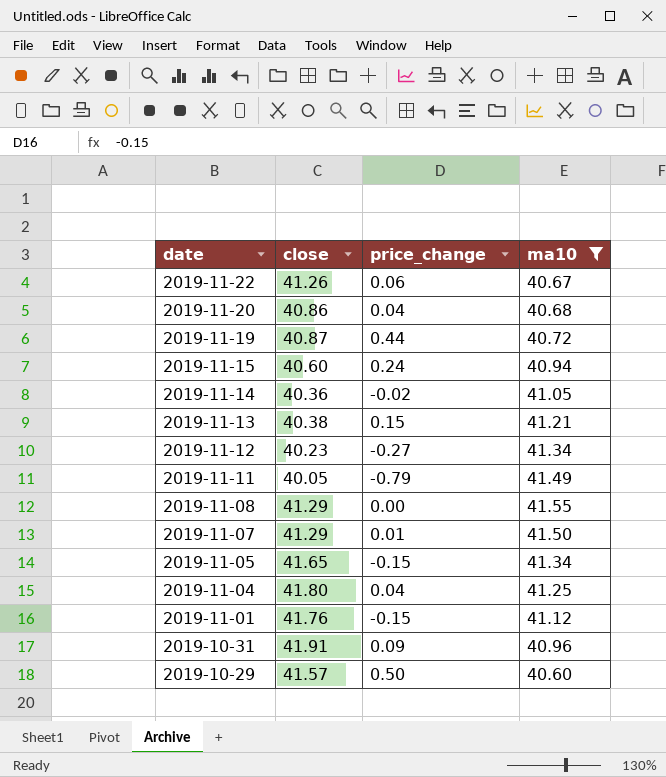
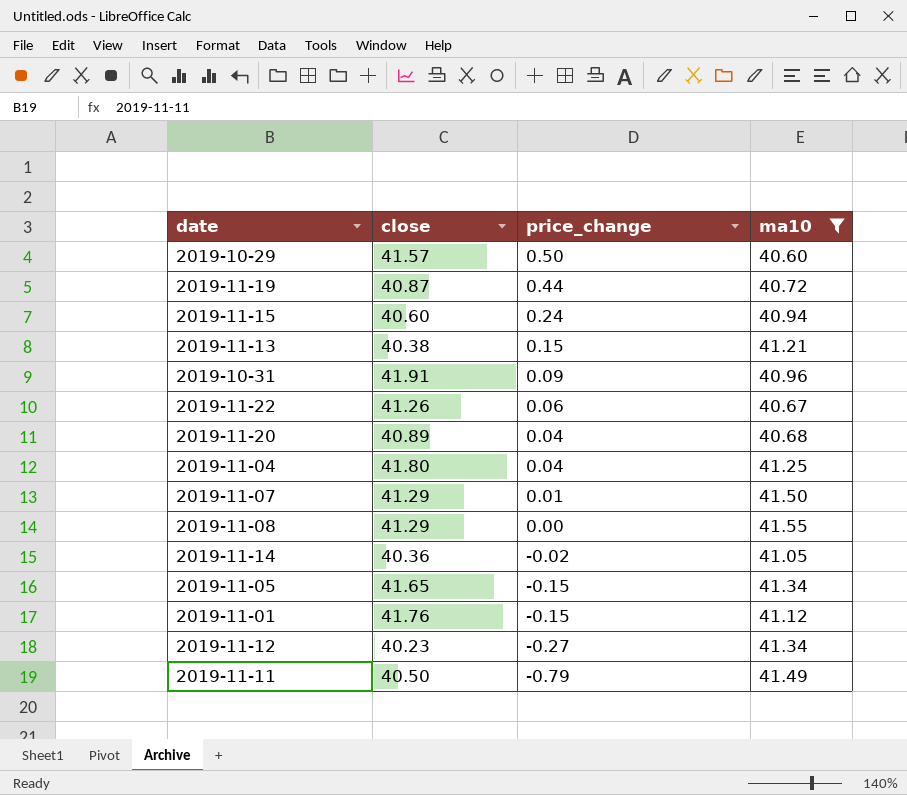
row order: date descending -> price_change descending
2019-11-20 | close: 40.86 -> 40.89
2019-11-11 | close: 40.05 -> 40.50

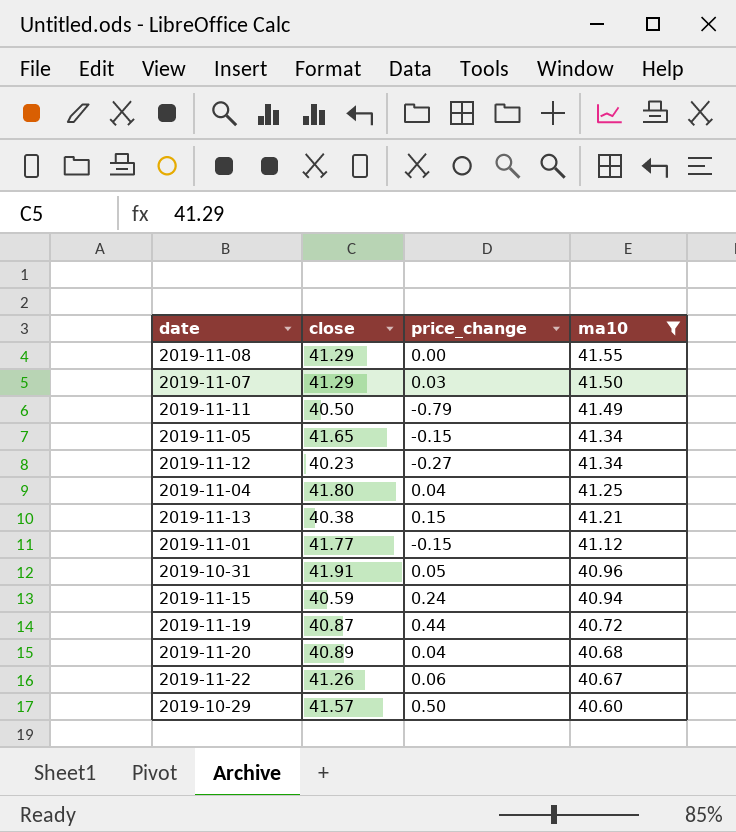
row order: price_change descending -> ma10 descending
row 2019-11-14: 40.36 | -0.02 | 41.05 -> none
2019-11-07 | price_change: 0.01 -> 0.03
2019-11-01 | close: 41.76 -> 41.77
2019-10-31 | price_change: 0.09 -> 0.05
2019-11-15 | close: 40.60 -> 40.59

